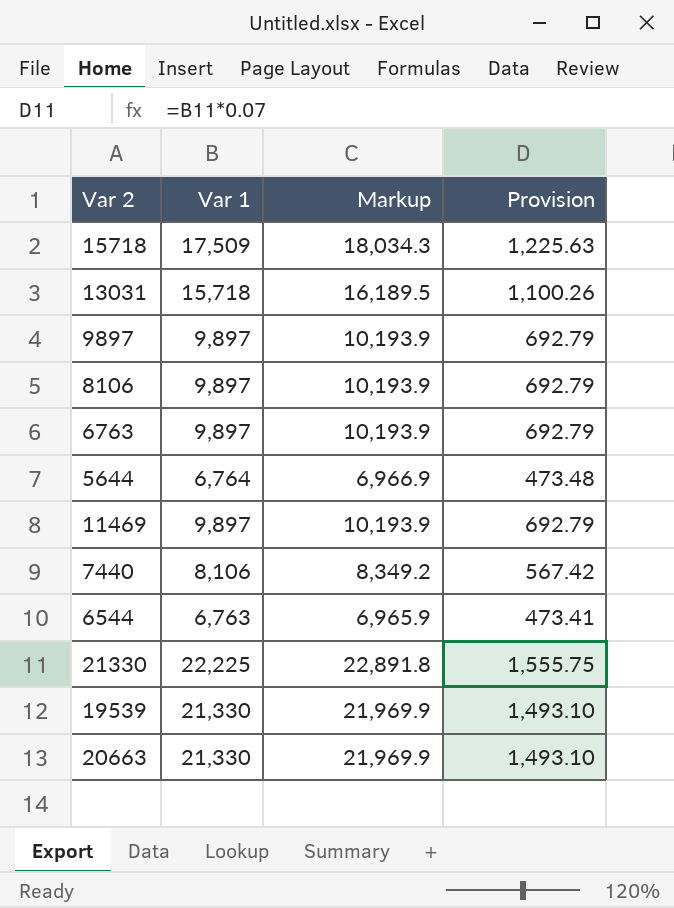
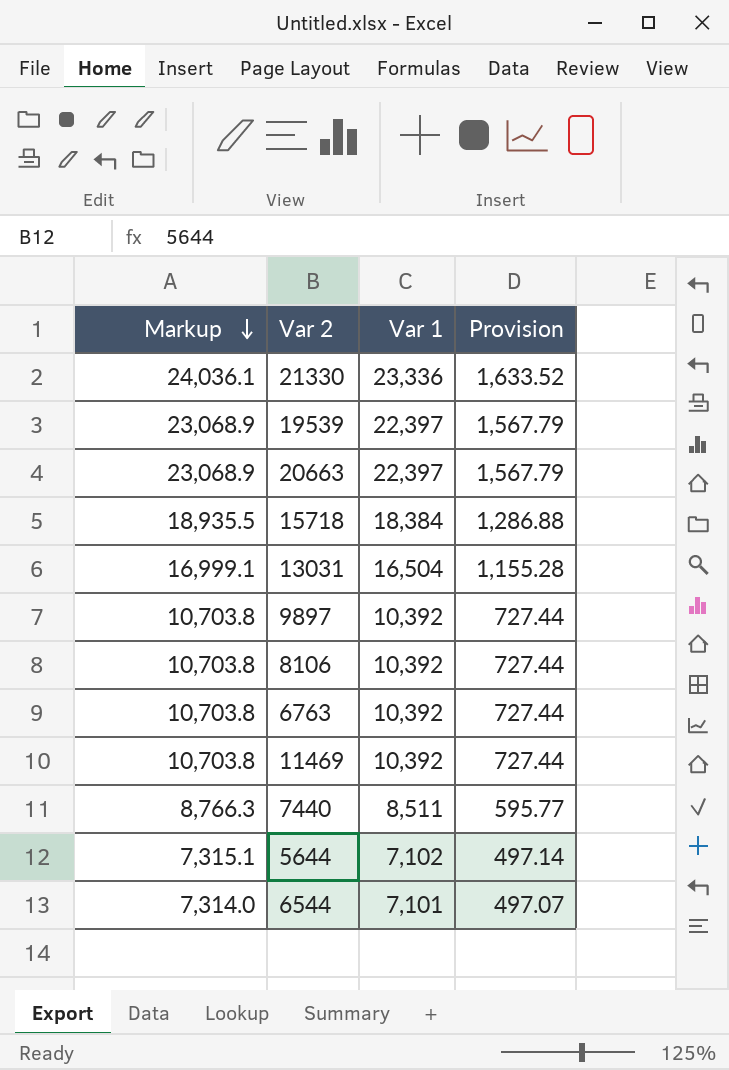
row order: none -> Markup descending
column Markup | position: 3 -> 1
21330 | Markup: 22,891.8 -> 24,036.1
21330 | Var 1: 22,225 -> 23,336
21330 | Provision: 1,555.75 -> 1,633.52
19539 | Markup: 21,969.9 -> 23,068.9
19539 | Var 1: 21,330 -> 22,397
19539 | Provision: 1,493.10 -> 1,567.79
20663 | Markup: 21,969.9 -> 23,068.9
20663 | Var 1: 21,330 -> 22,397
20663 | Provision: 1,493.10 -> 1,567.79
15718 | Markup: 18,034.3 -> 18,935.5
15718 | Var 1: 17,509 -> 18,384
15718 | Provision: 1,225.63 -> 1,286.88
13031 | Markup: 16,189.5 -> 16,999.1
13031 | Var 1: 15,718 -> 16,504
13031 | Provision: 1,100.26 -> 1,155.28
9897 | Markup: 10,193.9 -> 10,703.8
9897 | Var 1: 9,897 -> 10,392
9897 | Provision: 692.79 -> 727.44
8106 | Markup: 10,193.9 -> 10,703.8
8106 | Var 1: 9,897 -> 10,392
8106 | Provision: 692.79 -> 727.44
6763 | Markup: 10,193.9 -> 10,703.8
6763 | Var 1: 9,897 -> 10,392
6763 | Provision: 692.79 -> 727.44
11469 | Markup: 10,193.9 -> 10,703.8
11469 | Var 1: 9,897 -> 10,392
11469 | Provision: 692.79 -> 727.44
7440 | Markup: 8,349.2 -> 8,766.3
7440 | Var 1: 8,106 -> 8,511
7440 | Provision: 567.42 -> 595.77
5644 | Markup: 6,966.9 -> 7,315.1
5644 | Var 1: 6,764 -> 7,102
5644 | Provision: 473.48 -> 497.14
6544 | Markup: 6,965.9 -> 7,314.0
6544 | Var 1: 6,763 -> 7,101
6544 | Provision: 473.41 -> 497.07

